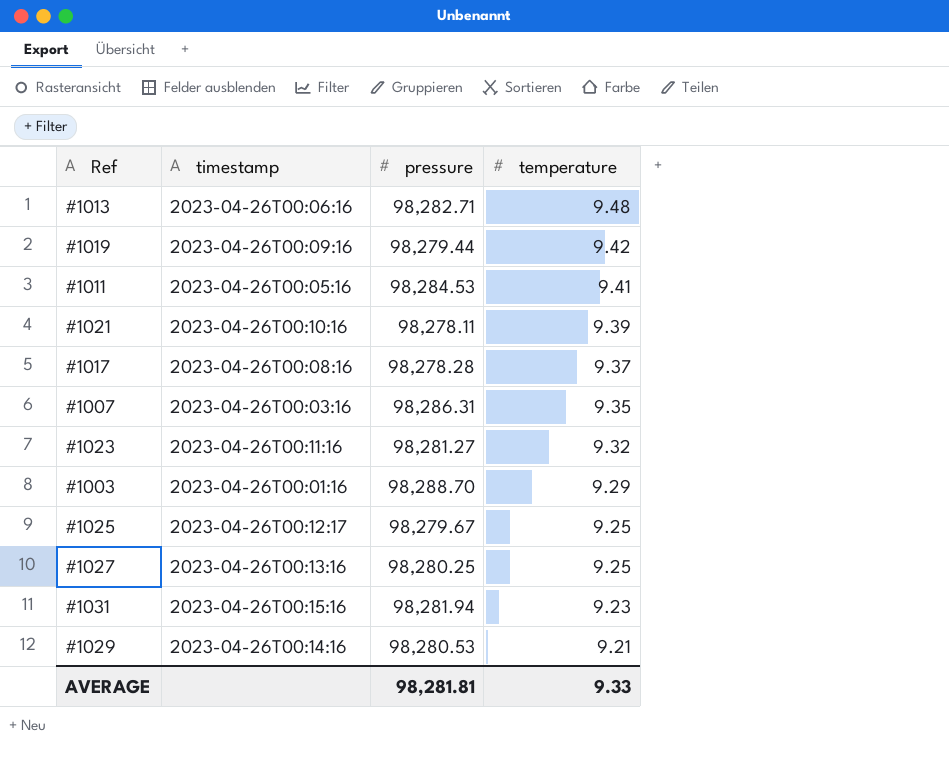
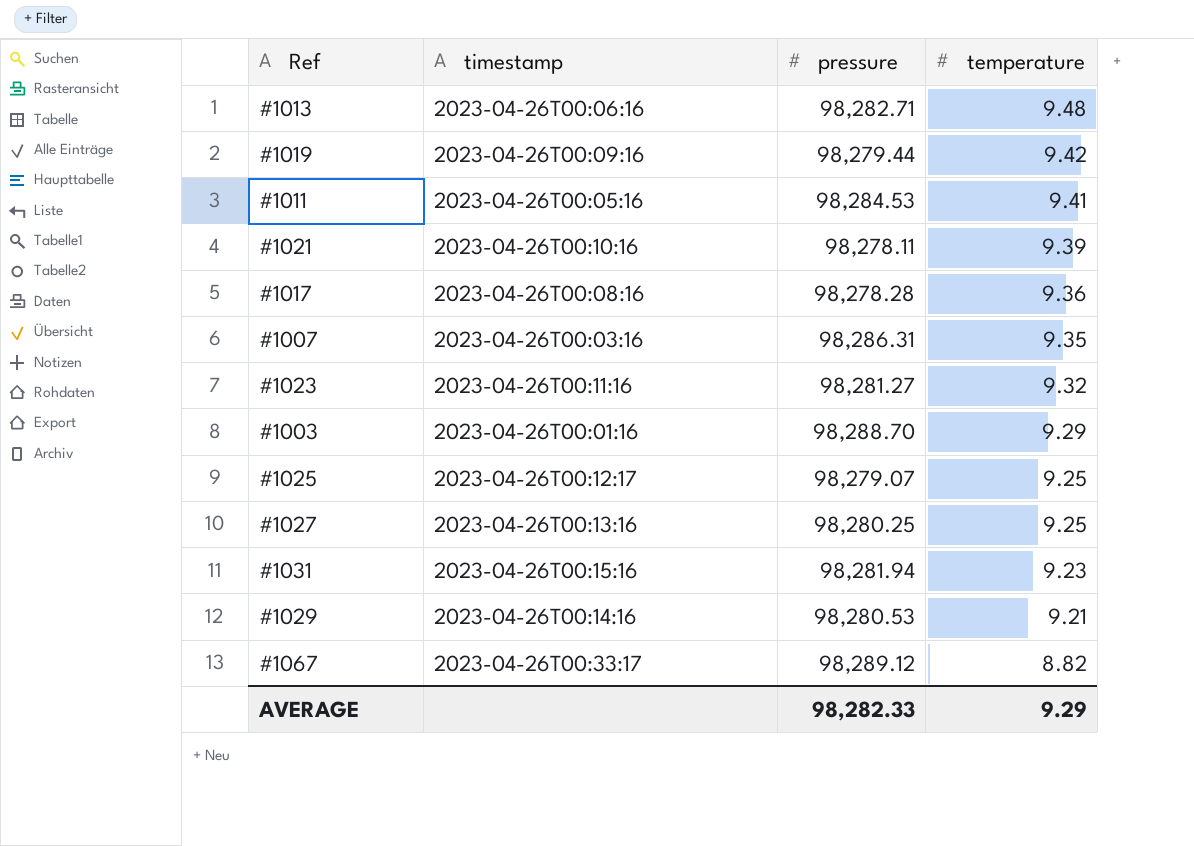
#1017 | temperature: 9.37 -> 9.36
#1025 | pressure: 98,279.67 -> 98,279.07
row #1067: none -> 2023-04-26T00:33:17 | 98,289.12 | 8.82
AVERAGE | pressure: 98,281.81 -> 98,282.33
AVERAGE | temperature: 9.33 -> 9.29

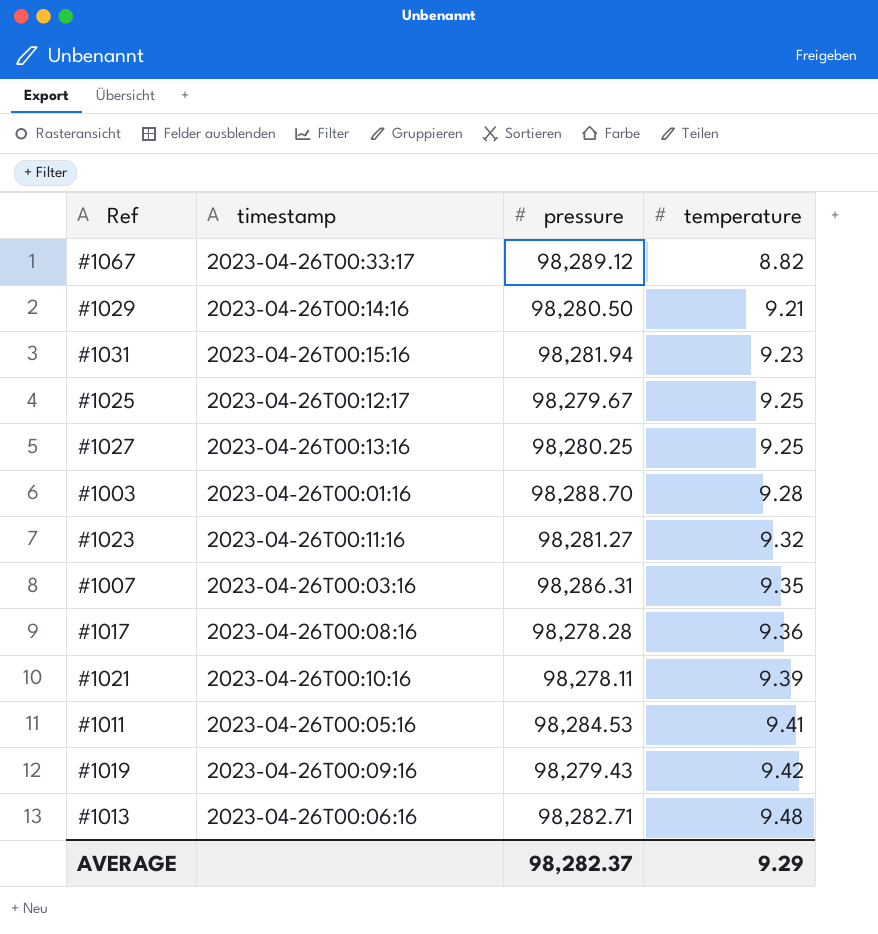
row order: temperature descending -> temperature ascending
#1029 | pressure: 98,280.53 -> 98,280.50
#1025 | pressure: 98,279.07 -> 98,279.67
#1003 | temperature: 9.29 -> 9.28
#1019 | pressure: 98,279.44 -> 98,279.43
AVERAGE | pressure: 98,282.33 -> 98,282.37

